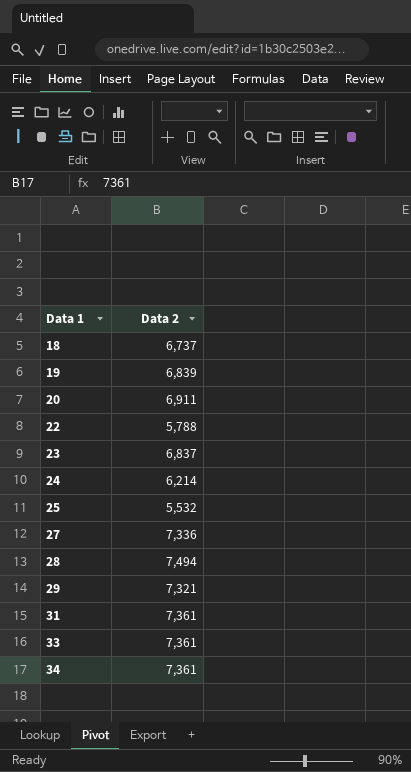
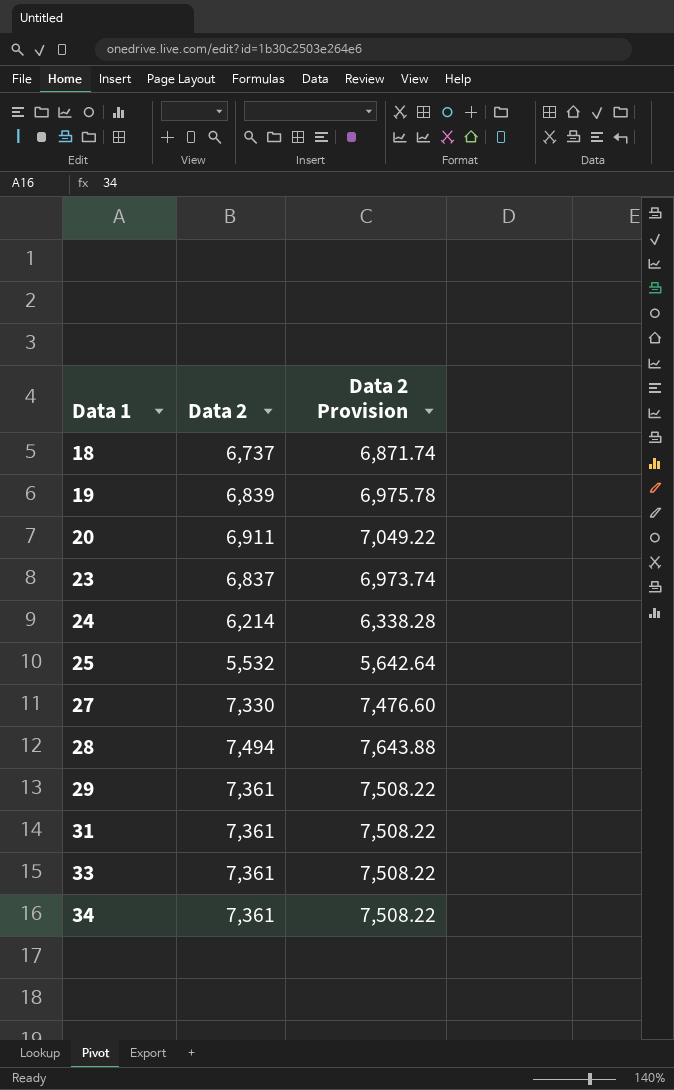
column Data 2 Provision | formula: none -> [Data 2] * 1.02
row 22: 5,788 -> none
27 | Data 2: 7,336 -> 7,330
29 | Data 2: 7,321 -> 7,361

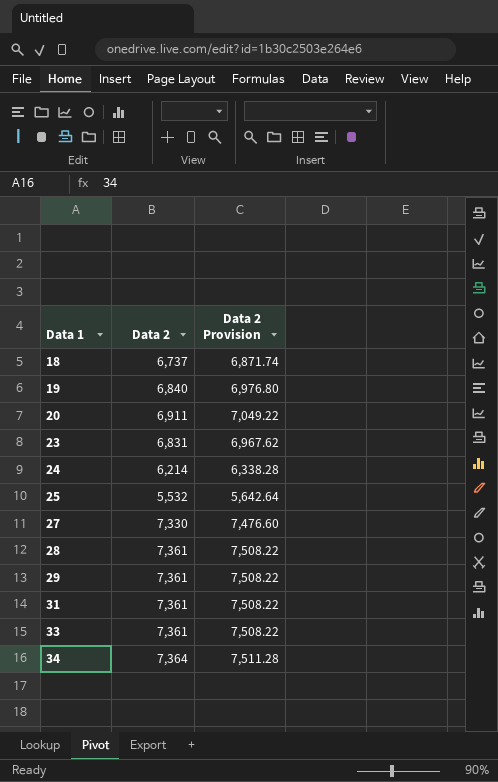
19 | Data 2: 6,839 -> 6,840
19 | Data 2 Provision: 6,975.78 -> 6,976.80
23 | Data 2: 6,837 -> 6,831
23 | Data 2 Provision: 6,973.74 -> 6,967.62
28 | Data 2: 7,494 -> 7,361
28 | Data 2 Provision: 7,643.88 -> 7,508.22
34 | Data 2: 7,361 -> 7,364
34 | Data 2 Provision: 7,508.22 -> 7,511.28

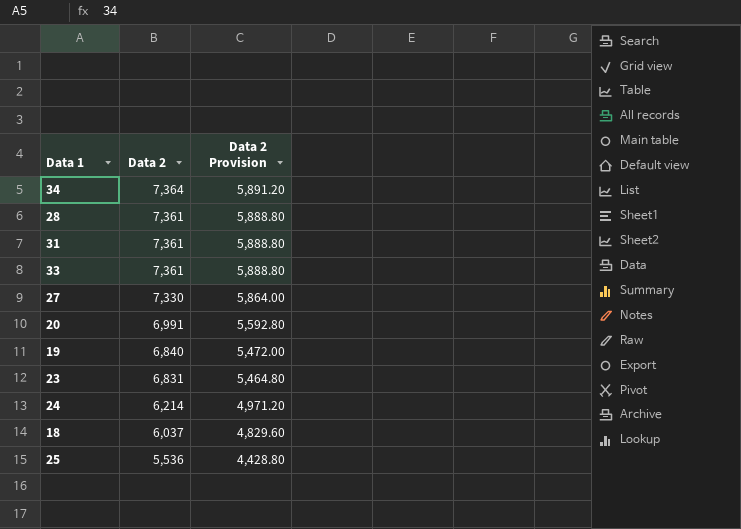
row order: Data 1 ascending -> Data 2 descending
column Data 2 Provision | formula: [Data 2] * 1.02 -> [Data 2] * 0.8
row 29: 7,361 | 7,508.22 -> none
20 | Data 2: 6,911 -> 6,991
18 | Data 2: 6,737 -> 6,037
25 | Data 2: 5,532 -> 5,536

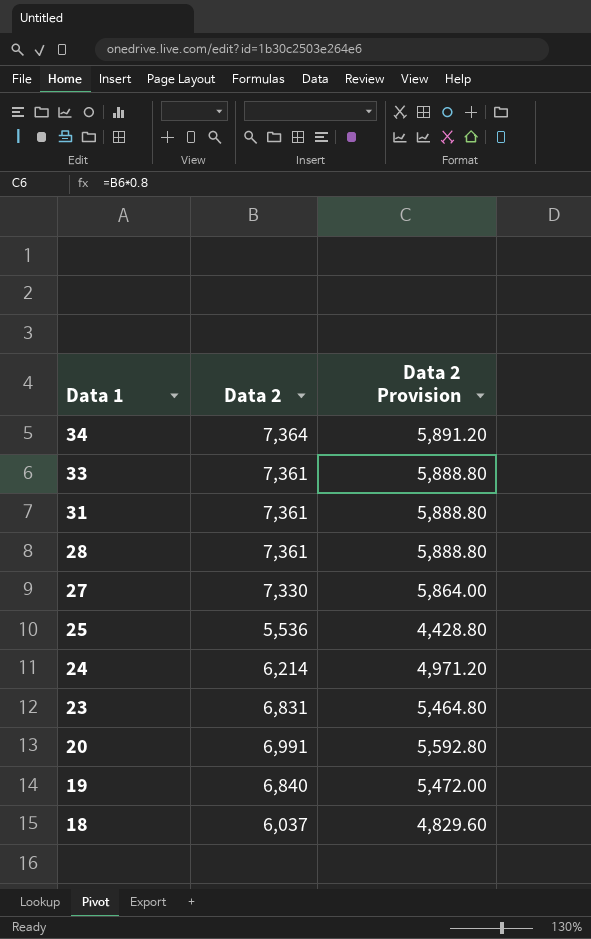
row order: Data 2 descending -> Data 1 descending

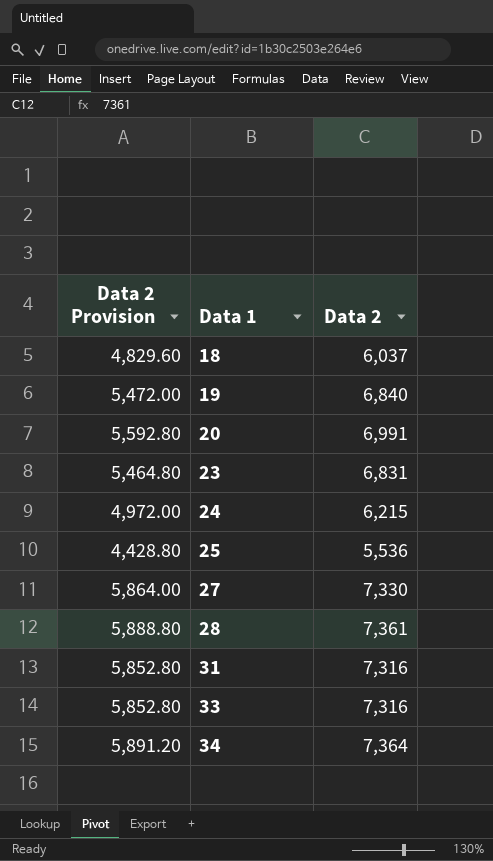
row order: Data 1 descending -> Data 1 ascending
column Data 2 Provision | position: 3 -> 1
24 | Data 2 Provision: 4,971.20 -> 4,972.00
24 | Data 2: 6,214 -> 6,215
31 | Data 2 Provision: 5,888.80 -> 5,852.80
31 | Data 2: 7,361 -> 7,316
33 | Data 2 Provision: 5,888.80 -> 5,852.80
33 | Data 2: 7,361 -> 7,316

